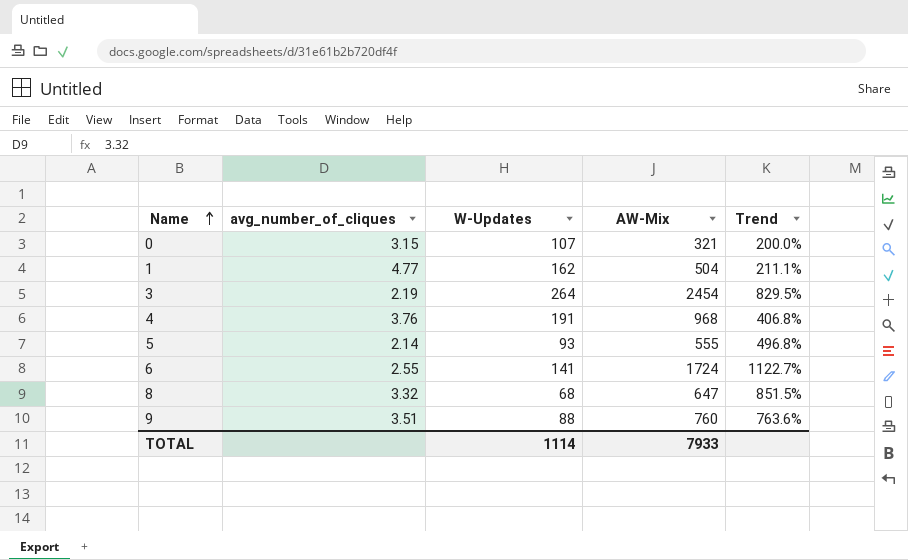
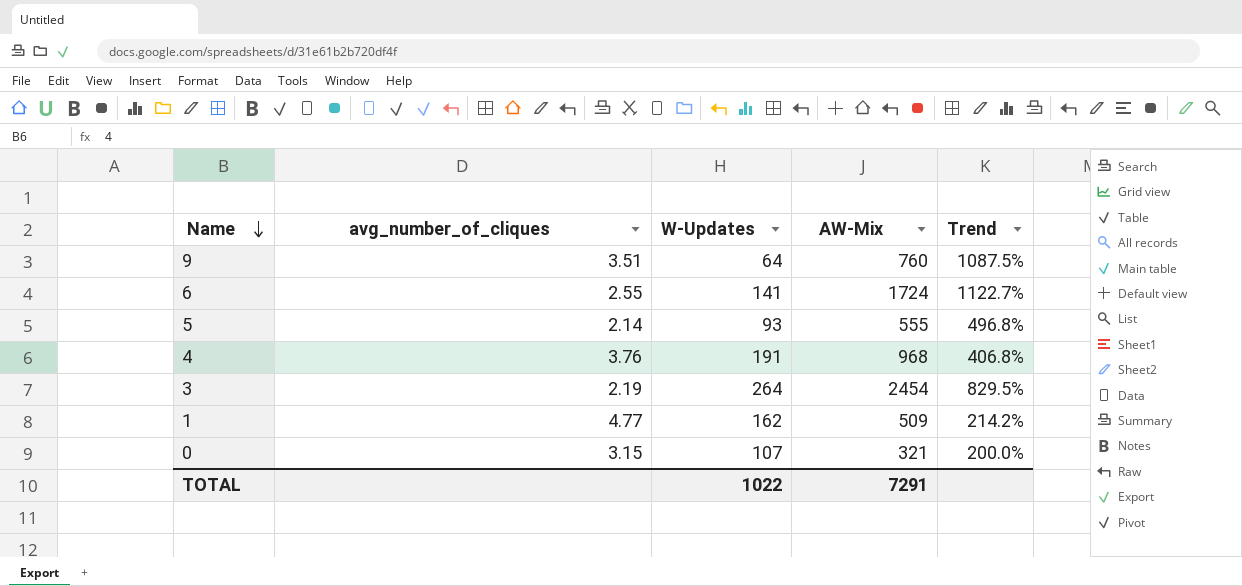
row order: Name ascending -> Name descending
row 8: 3.32 | 68 | 647 | 851.5% -> none
9 | W-Updates: 88 -> 64
9 | Trend: 763.6% -> 1087.5%
1 | AW-Mix: 504 -> 509
1 | Trend: 211.1% -> 214.2%
TOTAL | W-Updates: 1114 -> 1022
TOTAL | AW-Mix: 7933 -> 7291

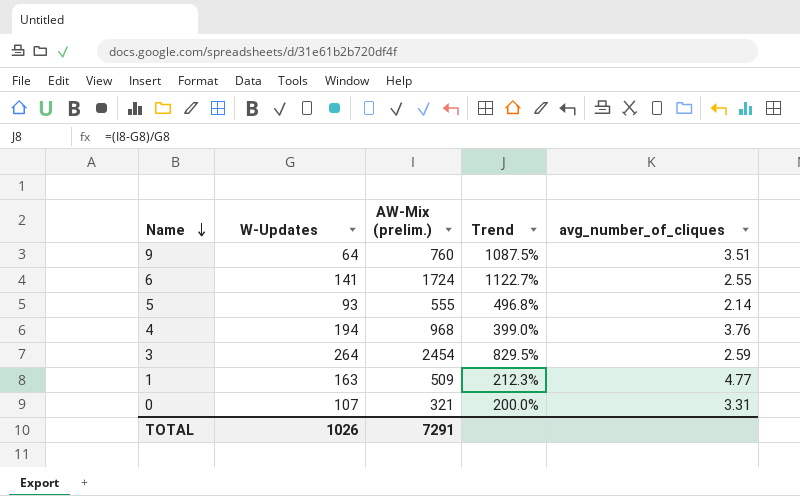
column name: AW-Mix -> AW-Mix (prelim.)
column avg_number_of_cliques | position: 2 -> 5
4 | W-Updates: 191 -> 194
4 | Trend: 406.8% -> 399.0%
3 | avg_number_of_cliques: 2.19 -> 2.59
1 | W-Updates: 162 -> 163
1 | Trend: 214.2% -> 212.3%
0 | avg_number_of_cliques: 3.15 -> 3.31
TOTAL | W-Updates: 1022 -> 1026

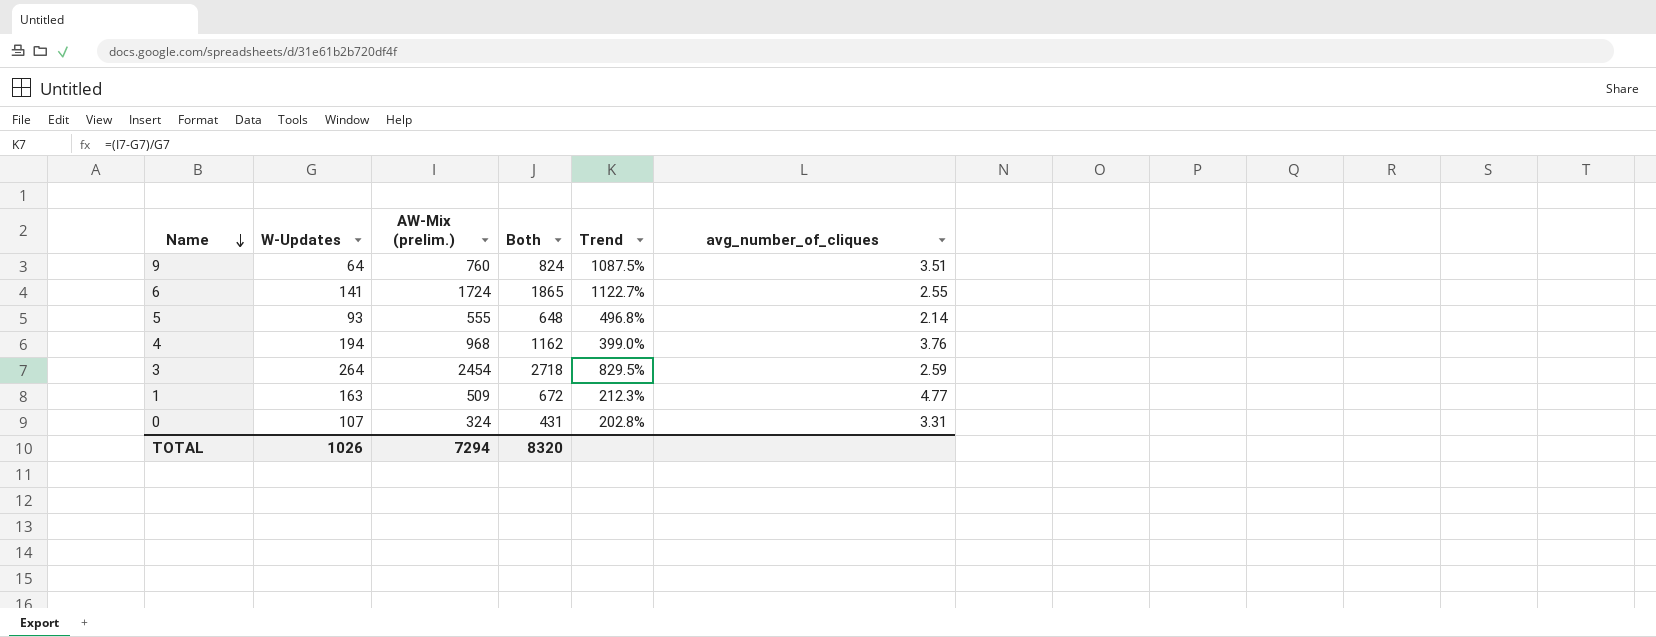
column Both | formula: none -> [W-Updates] + [AW-Mix (prelim.)]
0 | AW-Mix (prelim.): 321 -> 324
0 | Trend: 200.0% -> 202.8%
TOTAL | AW-Mix (prelim.): 7291 -> 7294

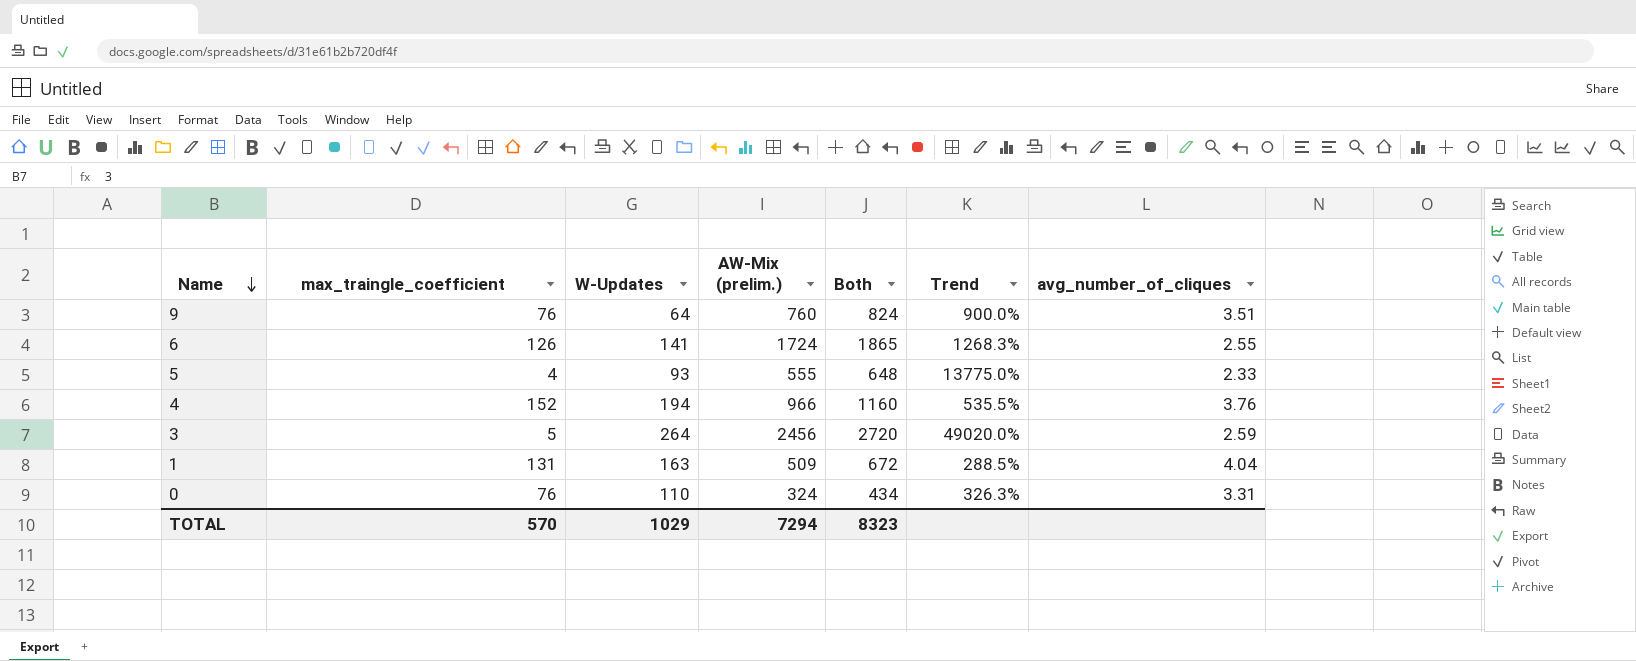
column max_traingle_coefficient | position: none -> 2
column Trend | formula: ([AW-Mix (prelim.)] - [W-Updates]) / [W-Updates] -> ([AW-Mix (prelim.)] - [max_traingle_coefficient]) / [max_traingle_coefficient]
5 | avg_number_of_cliques: 2.14 -> 2.33
4 | AW-Mix (prelim.): 968 -> 966
4 | Both: 1162 -> 1160
3 | AW-Mix (prelim.): 2454 -> 2456
3 | Both: 2718 -> 2720
1 | avg_number_of_cliques: 4.77 -> 4.04
0 | W-Updates: 107 -> 110
0 | Both: 431 -> 434
TOTAL | W-Updates: 1026 -> 1029
TOTAL | Both: 8320 -> 8323

